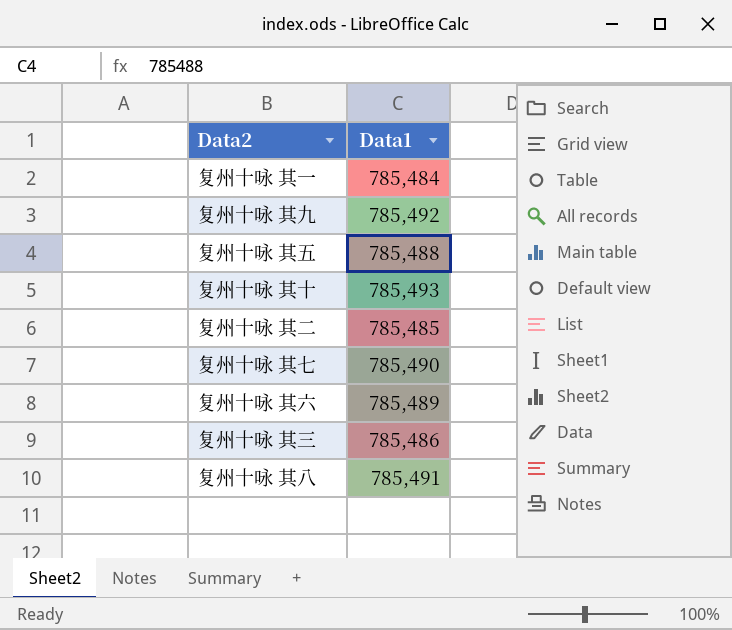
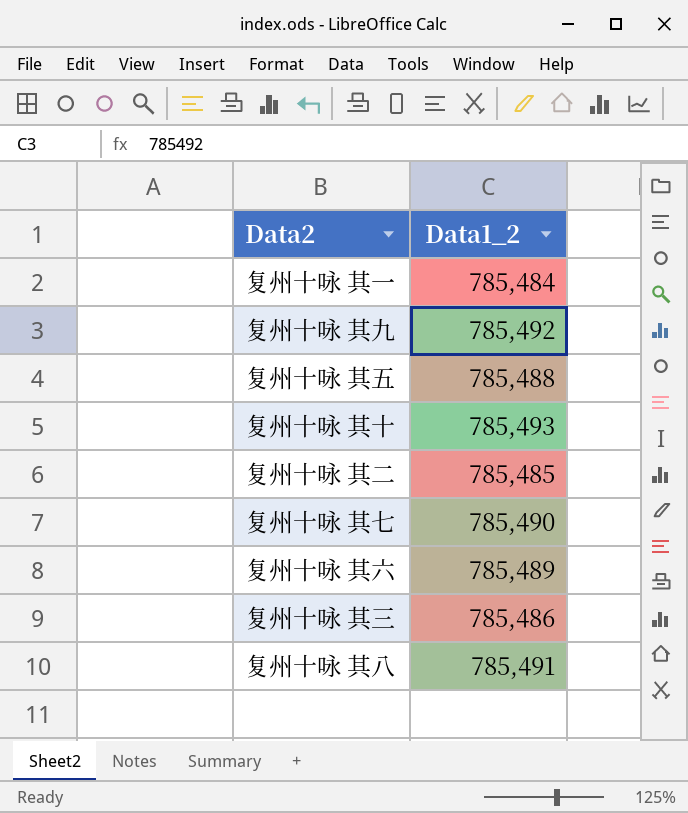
column name: Data1 -> Data1_2

